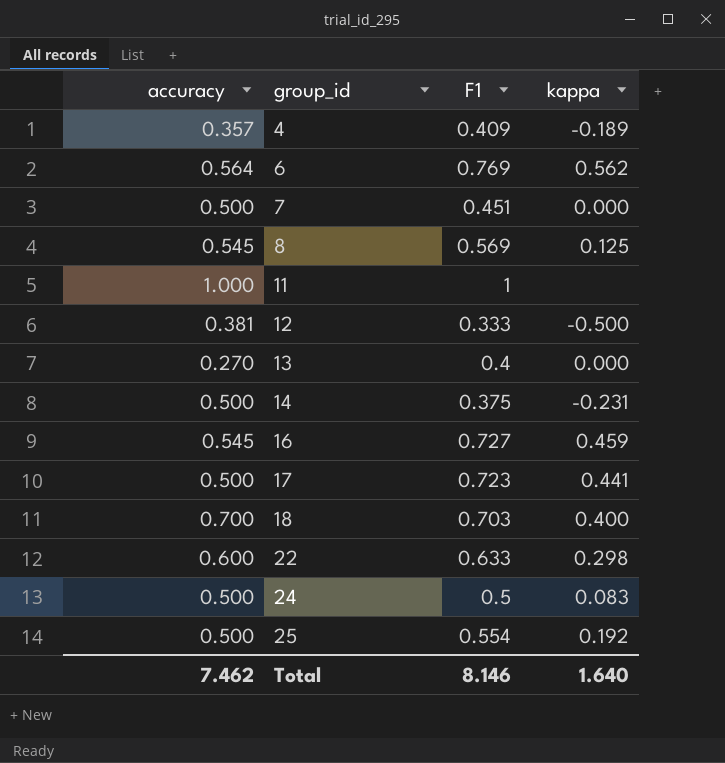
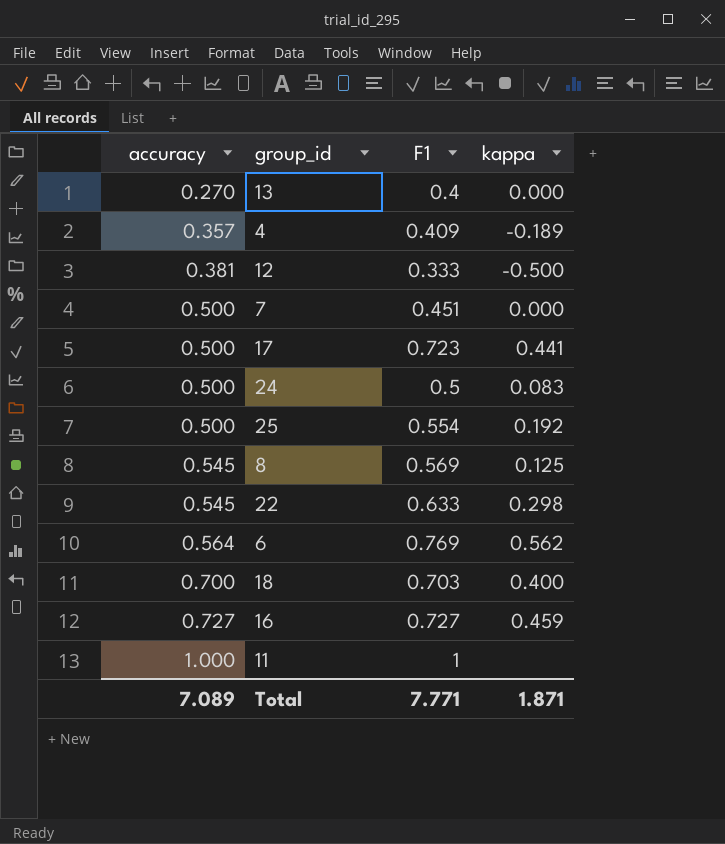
row order: group_id ascending -> accuracy ascending
row 14: 0.500 | 0.375 | -0.231 -> none
22 | accuracy: 0.600 -> 0.545
16 | accuracy: 0.545 -> 0.727
Total | accuracy: 7.462 -> 7.089
Total | F1: 8.146 -> 7.771
Total | kappa: 1.640 -> 1.871

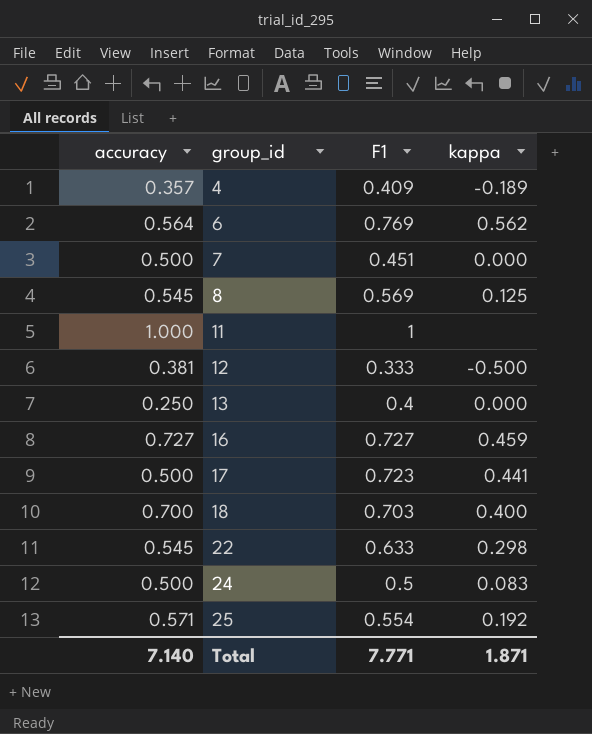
row order: accuracy ascending -> group_id ascending
13 | accuracy: 0.270 -> 0.250
25 | accuracy: 0.500 -> 0.571
Total | accuracy: 7.089 -> 7.140

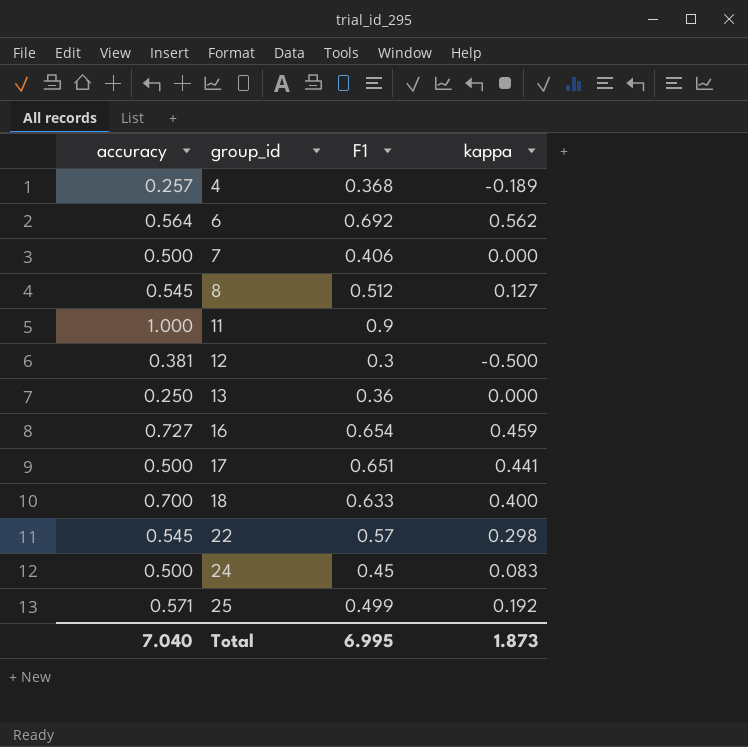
4 | accuracy: 0.357 -> 0.257
4 | F1: 0.409 -> 0.368
6 | F1: 0.769 -> 0.692
7 | F1: 0.451 -> 0.406
8 | F1: 0.569 -> 0.512
8 | kappa: 0.125 -> 0.127
11 | F1: 1 -> 0.9
12 | F1: 0.333 -> 0.3
13 | F1: 0.4 -> 0.36
16 | F1: 0.727 -> 0.654
17 | F1: 0.723 -> 0.651
18 | F1: 0.703 -> 0.633
22 | F1: 0.633 -> 0.57
24 | F1: 0.5 -> 0.45
25 | F1: 0.554 -> 0.499
Total | accuracy: 7.140 -> 7.040
Total | F1: 7.771 -> 6.995
Total | kappa: 1.871 -> 1.873

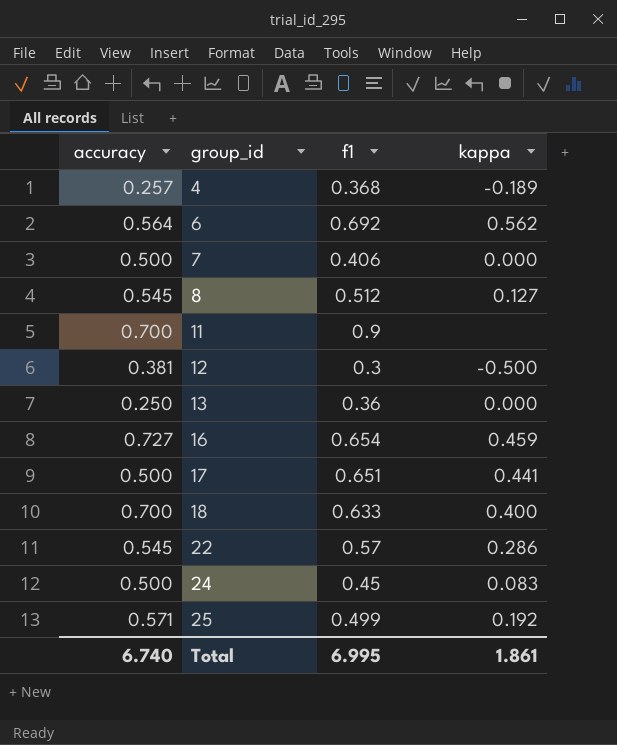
column name: F1 -> f1
11 | accuracy: 1.000 -> 0.700
22 | kappa: 0.298 -> 0.286
Total | accuracy: 7.040 -> 6.740
Total | kappa: 1.873 -> 1.861

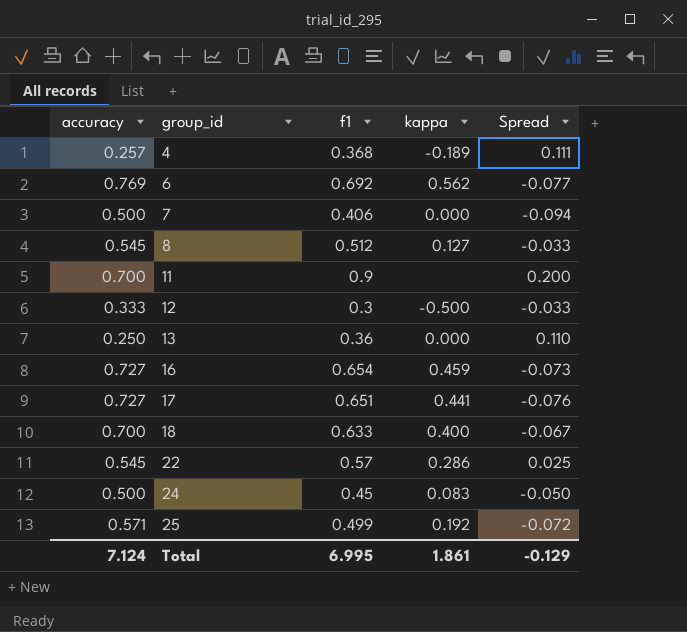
column Spread | formula: none -> [f1] - [accuracy]
6 | accuracy: 0.564 -> 0.769
12 | accuracy: 0.381 -> 0.333
17 | accuracy: 0.500 -> 0.727
Total | accuracy: 6.740 -> 7.124

